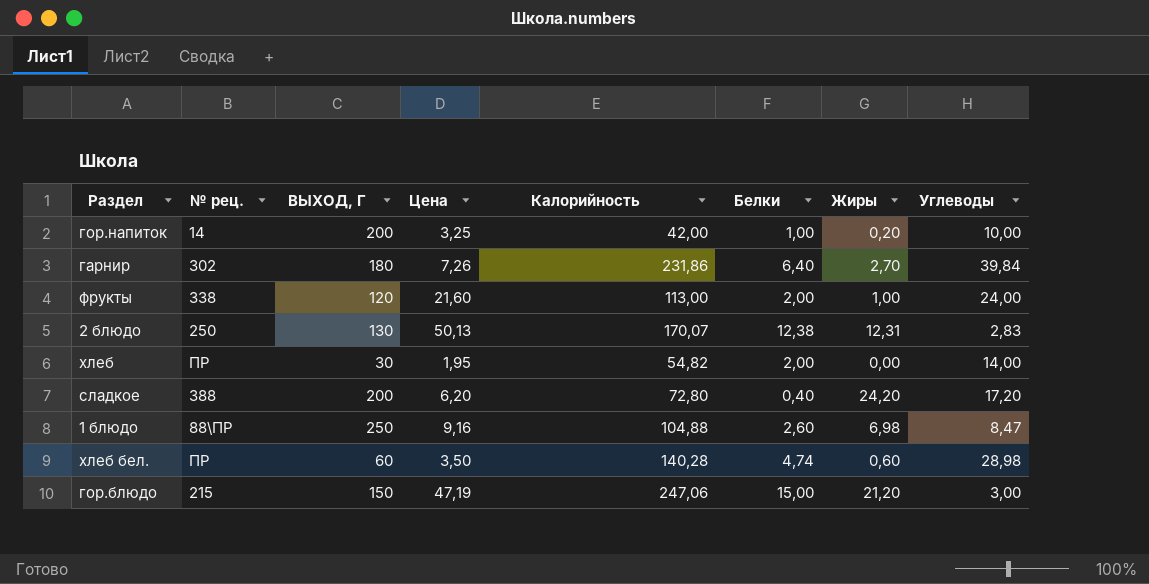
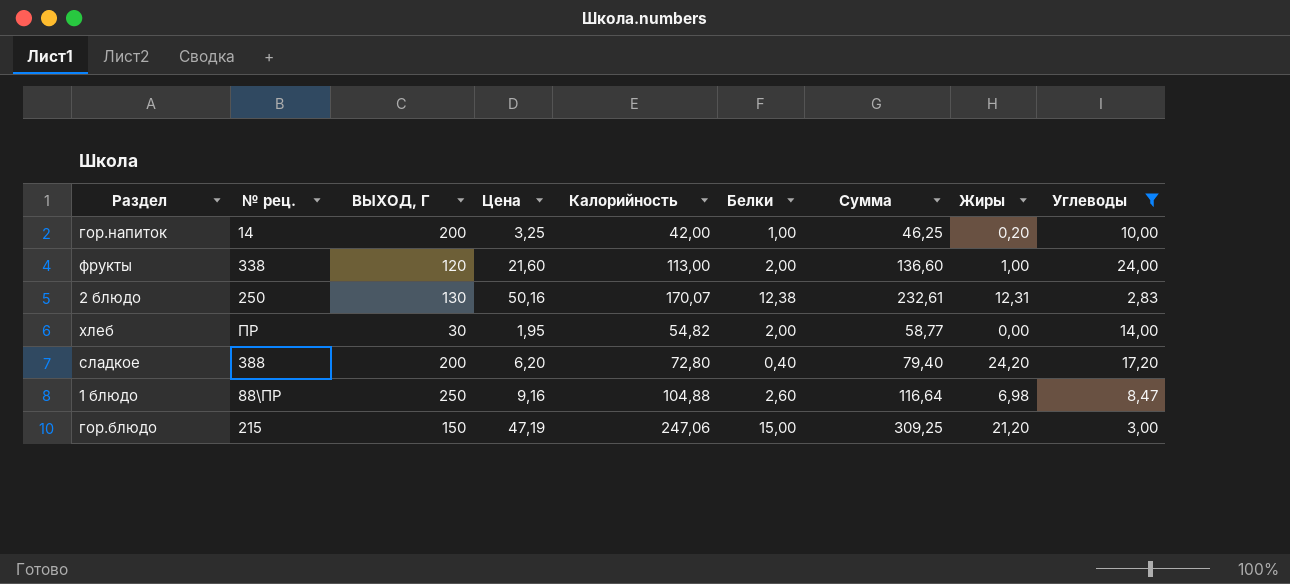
filter: none -> Углеводы <= 24,00
column Сумма | formula: none -> [Цена] + [Калорийность] + [Белки]
2 блюдо | Цена: 50,13 -> 50,16

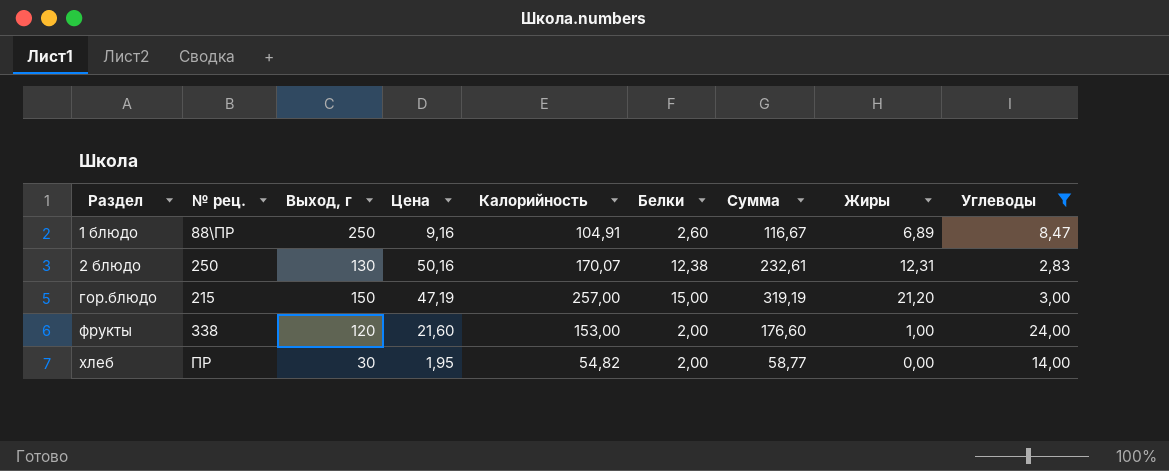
row order: none -> Раздел ascending
column name: ВЫХОД, Г -> Выход, г
row гор.напиток: 14 | 200 | 3,25 | 42,00 | 1,00 | 46,25 | 0,20 | 10,00 -> none
row сладкое: 388 | 200 | 6,20 | 72,80 | 0,40 | 79,40 | 24,20 | 17,20 -> none
1 блюдо | Калорийность: 104,88 -> 104,91
1 блюдо | Сумма: 116,64 -> 116,67
1 блюдо | Жиры: 6,98 -> 6,89
гор.блюдо | Калорийность: 247,06 -> 257,00
гор.блюдо | Сумма: 309,25 -> 319,19
фрукты | Калорийность: 113,00 -> 153,00
фрукты | Сумма: 136,60 -> 176,60

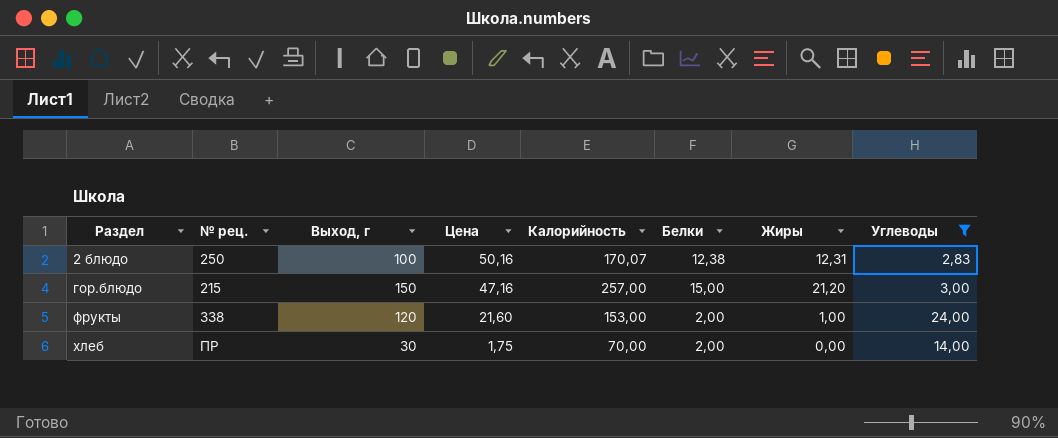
column Сумма | formula: [Цена] + [Калорийность] + [Белки] -> none
row 1 блюдо: 88\ПР | 250 | 9,16 | 104,91 | 2,60 | 116,67 | 6,89 | 8,47 -> none
2 блюдо | Выход, г: 130 -> 100
гор.блюдо | Цена: 47,19 -> 47,16
хлеб | Цена: 1,95 -> 1,75
хлеб | Калорийность: 54,82 -> 70,00

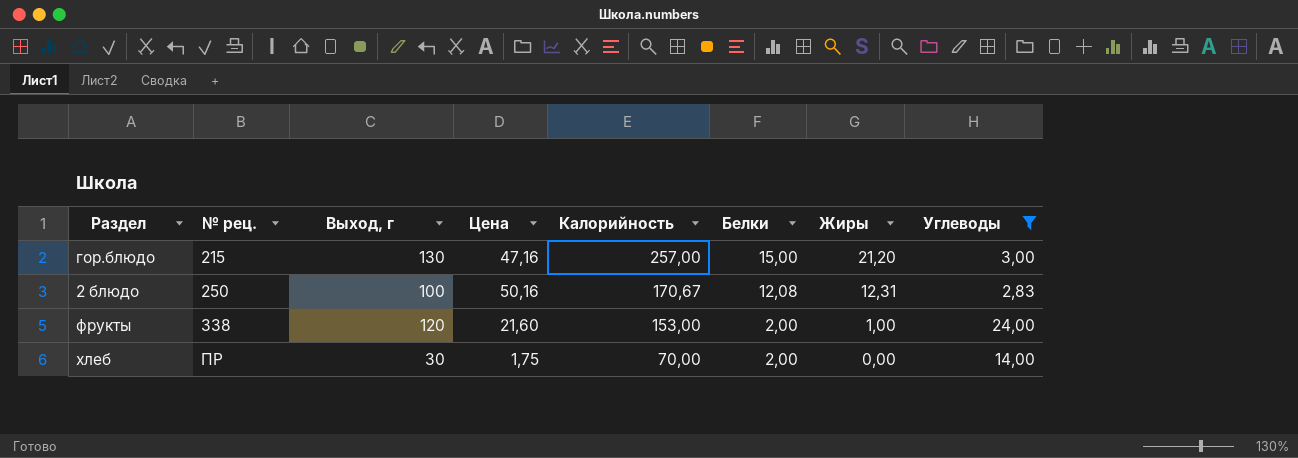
row order: Раздел ascending -> № рец. ascending
гор.блюдо | Выход, г: 150 -> 130
2 блюдо | Калорийность: 170,07 -> 170,67
2 блюдо | Белки: 12,38 -> 12,08

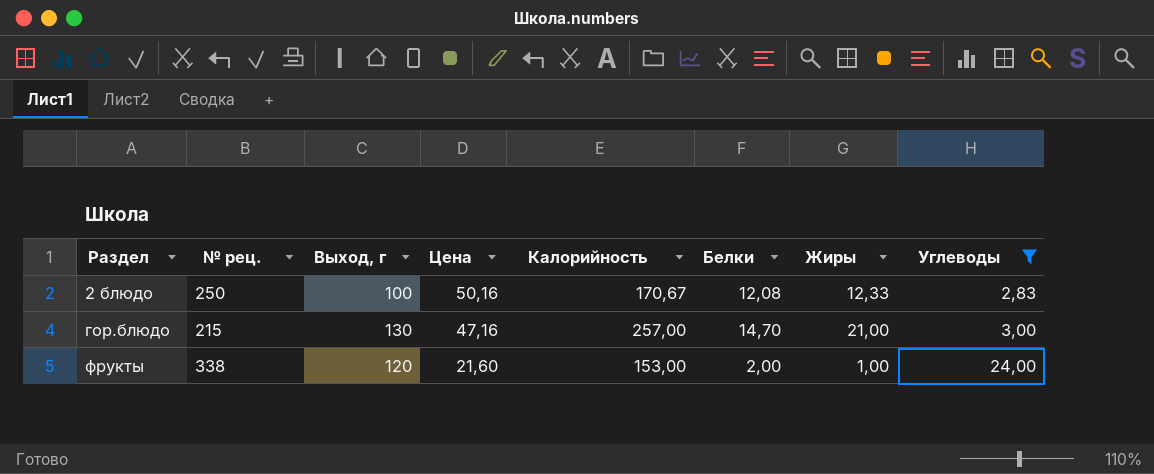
row order: № рец. ascending -> Раздел ascending
row хлеб: ПР | 30 | 1,75 | 70,00 | 2,00 | 0,00 | 14,00 -> none
2 блюдо | Жиры: 12,31 -> 12,33
гор.блюдо | Белки: 15,00 -> 14,70
гор.блюдо | Жиры: 21,20 -> 21,00

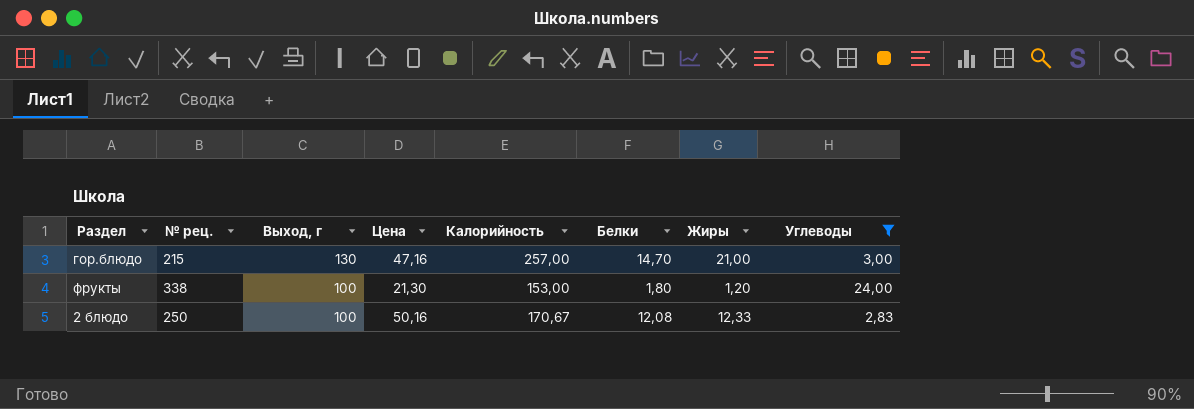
row order: Раздел ascending -> Выход, г descending
фрукты | Выход, г: 120 -> 100
фрукты | Цена: 21,60 -> 21,30
фрукты | Белки: 2,00 -> 1,80
фрукты | Жиры: 1,00 -> 1,20

